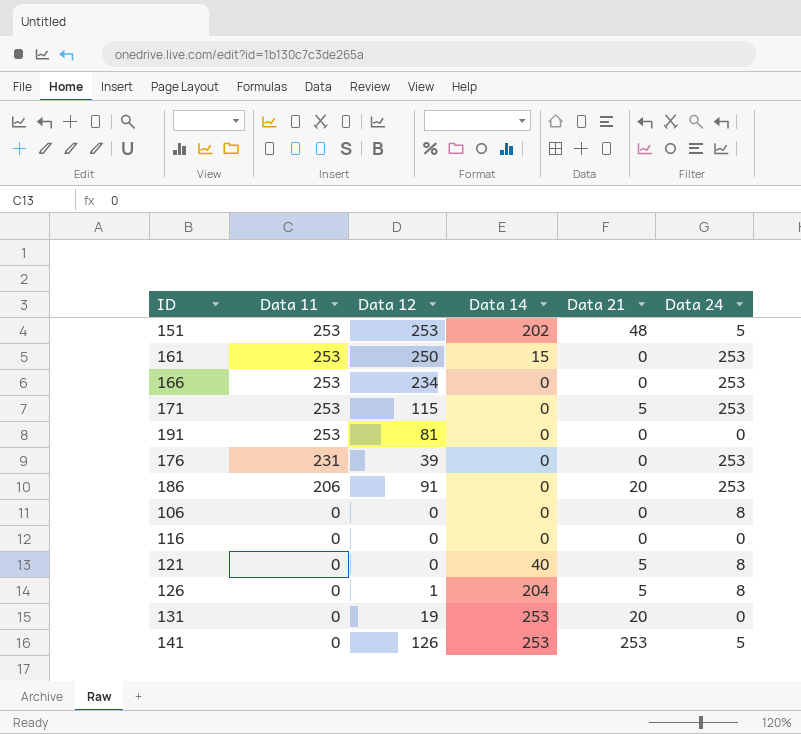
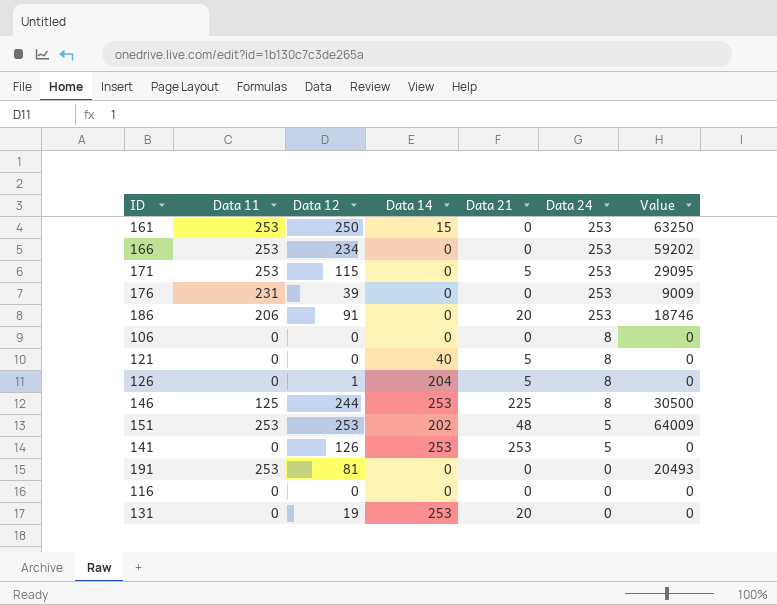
row order: Data 11 descending -> Data 24 descending
column Value | formula: none -> [Data 11] * [Data 12]
row 146: none -> 125 | 244 | 253 | 225 | 8 | 30500

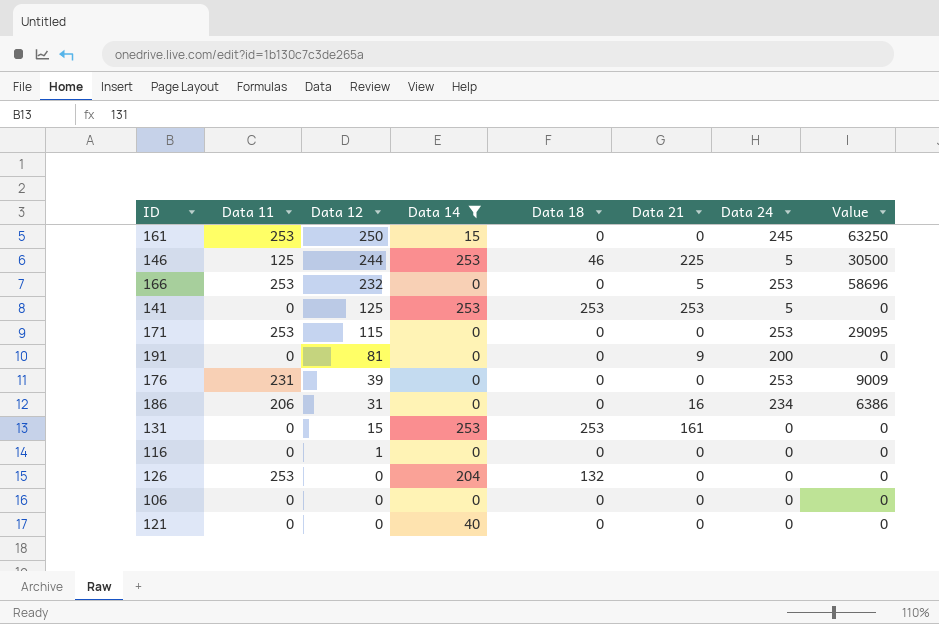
filter: none -> Data 14 != 202
row order: Data 24 descending -> Data 12 descending
column Data 18 | position: none -> 5
161 | Data 24: 253 -> 245
146 | Data 24: 8 -> 5
166 | Data 12: 234 -> 232
166 | Data 21: 0 -> 5
166 | Value: 59202 -> 58696
141 | Data 12: 126 -> 125
171 | Data 21: 5 -> 0
191 | Data 11: 253 -> 0
191 | Data 21: 0 -> 9
191 | Data 24: 0 -> 200
191 | Value: 20493 -> 0
186 | Data 12: 91 -> 31
186 | Data 21: 20 -> 16
186 | Data 24: 253 -> 234
186 | Value: 18746 -> 6386
131 | Data 12: 19 -> 15
131 | Data 21: 20 -> 161
116 | Data 12: 0 -> 1
126 | Data 11: 0 -> 253
126 | Data 12: 1 -> 0
126 | Data 21: 5 -> 0
126 | Data 24: 8 -> 0
106 | Data 24: 8 -> 0
121 | Data 21: 5 -> 0
121 | Data 24: 8 -> 0

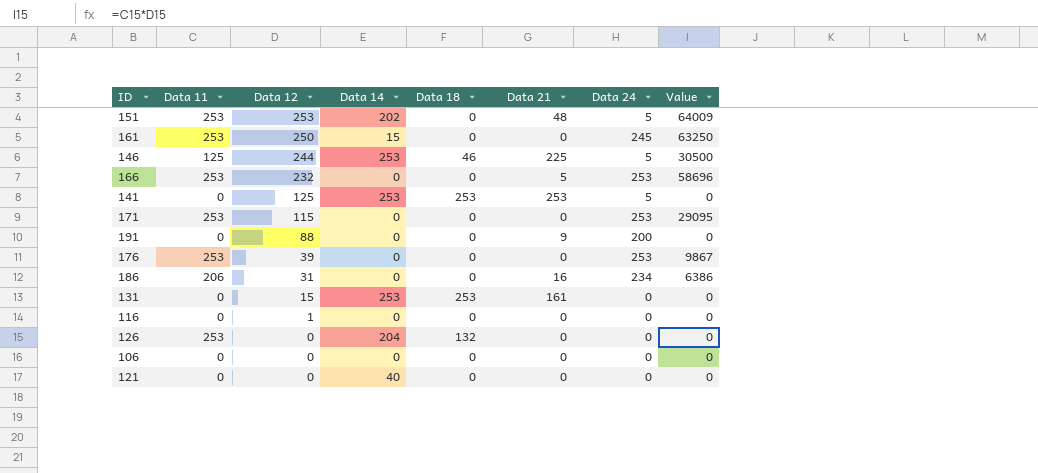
filter: Data 14 != 202 -> none
191 | Data 12: 81 -> 88
176 | Data 11: 231 -> 253
176 | Value: 9009 -> 9867

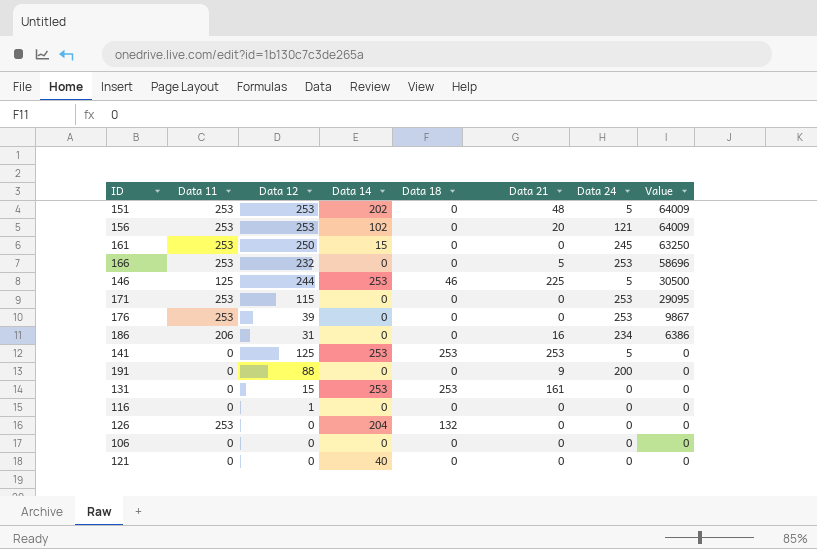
row order: Data 12 descending -> Value descending
row 156: none -> 253 | 253 | 102 | 0 | 20 | 121 | 64009

